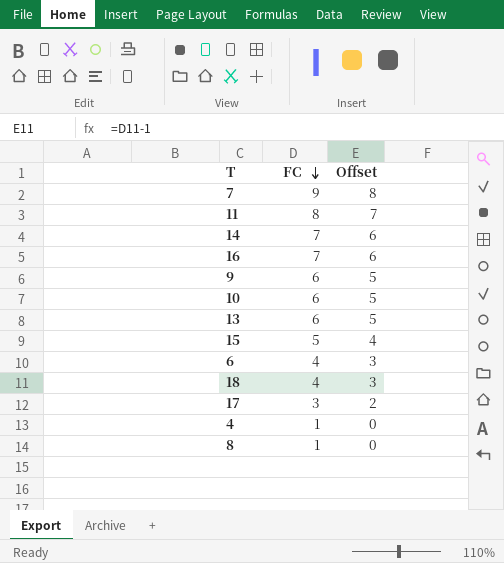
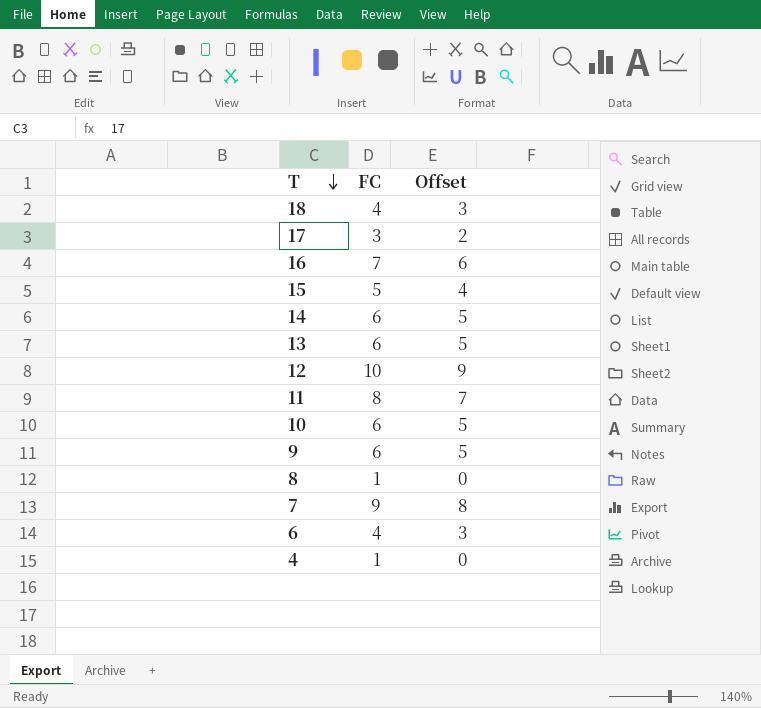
row order: FC descending -> T descending
14 | FC: 7 -> 6
14 | Offset: 6 -> 5
row 12: none -> 10 | 9

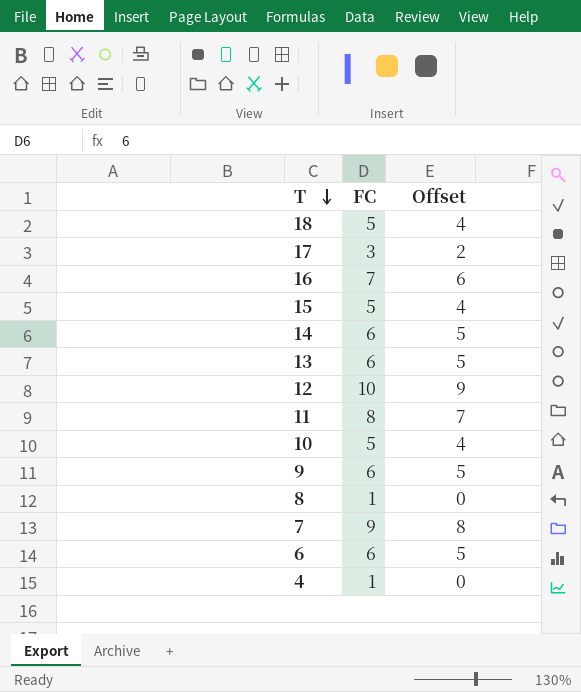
18 | FC: 4 -> 5
18 | Offset: 3 -> 4
10 | FC: 6 -> 5
10 | Offset: 5 -> 4
6 | FC: 4 -> 6
6 | Offset: 3 -> 5

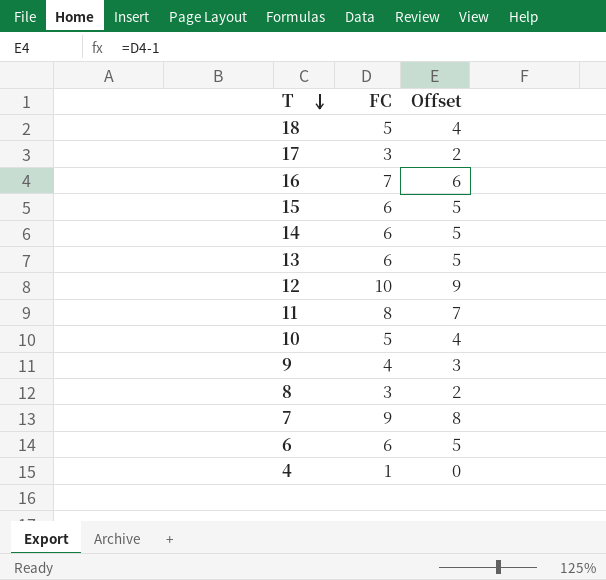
15 | FC: 5 -> 6
15 | Offset: 4 -> 5
9 | FC: 6 -> 4
9 | Offset: 5 -> 3
8 | FC: 1 -> 3
8 | Offset: 0 -> 2

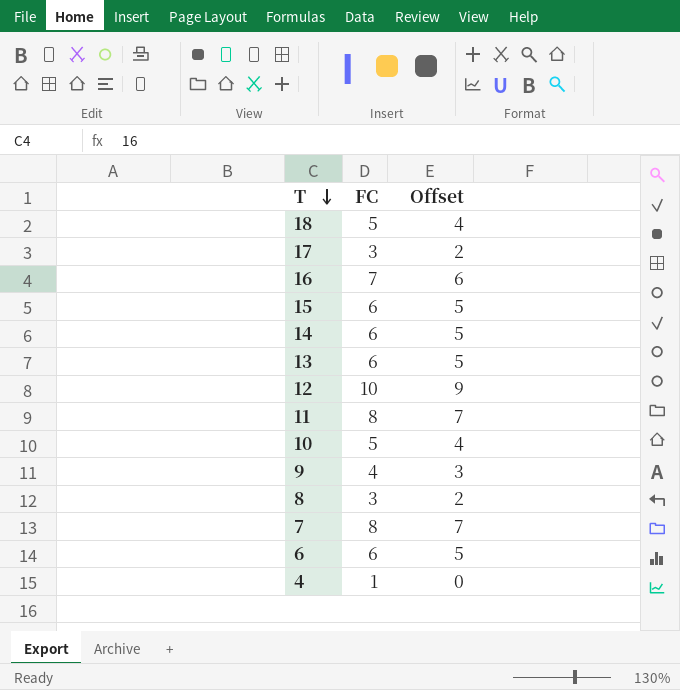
7 | FC: 9 -> 8
7 | Offset: 8 -> 7

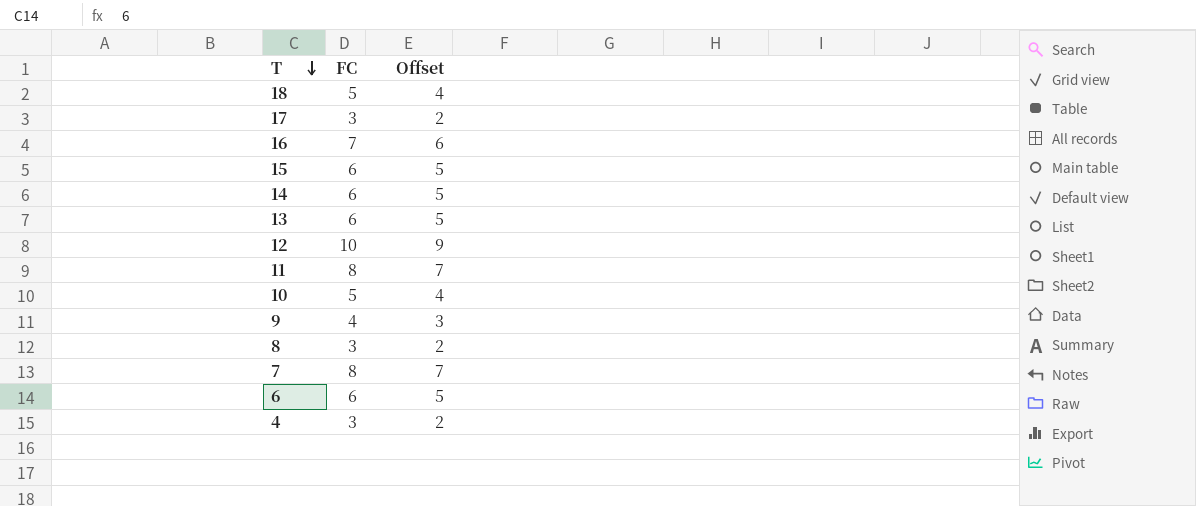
4 | FC: 1 -> 3
4 | Offset: 0 -> 2

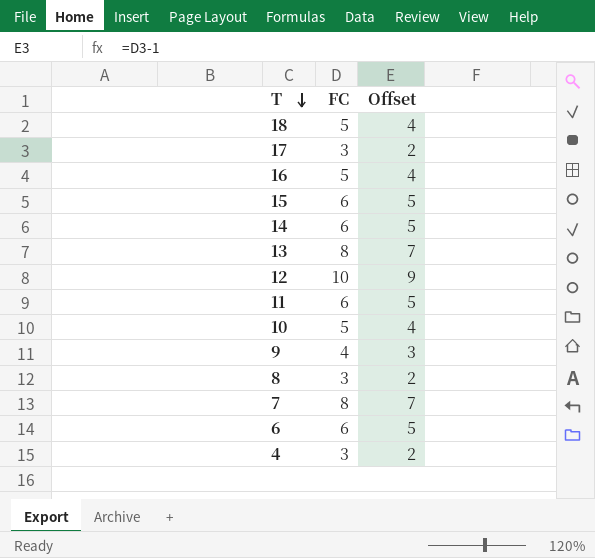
16 | FC: 7 -> 5
16 | Offset: 6 -> 4
13 | FC: 6 -> 8
13 | Offset: 5 -> 7
11 | FC: 8 -> 6
11 | Offset: 7 -> 5

